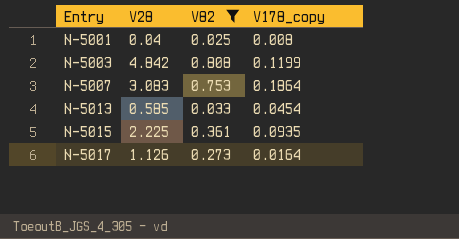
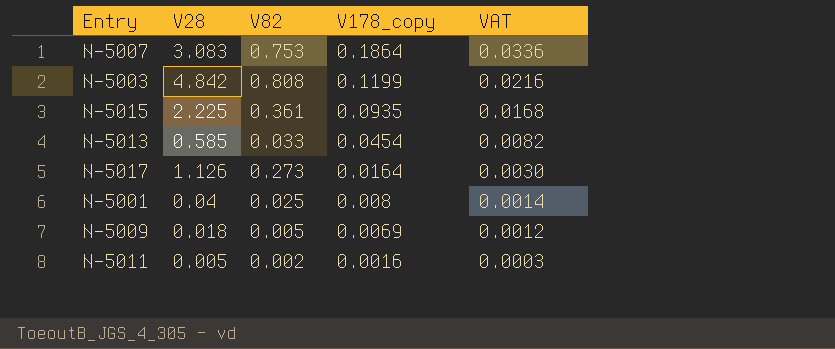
filter: V82 >= 0.025 -> none
row order: Entry ascending -> V178_copy descending
column VAT | formula: none -> [V178_copy] * 0.18

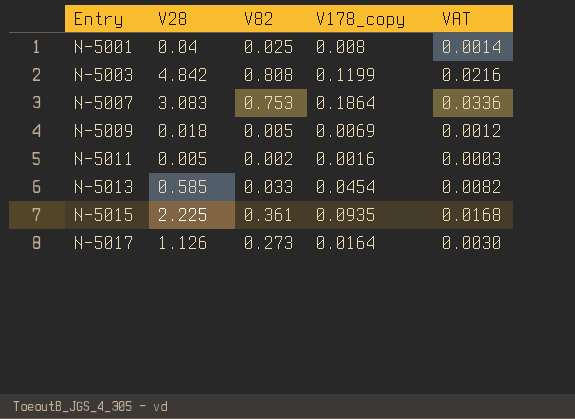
row order: V178_copy descending -> Entry ascending

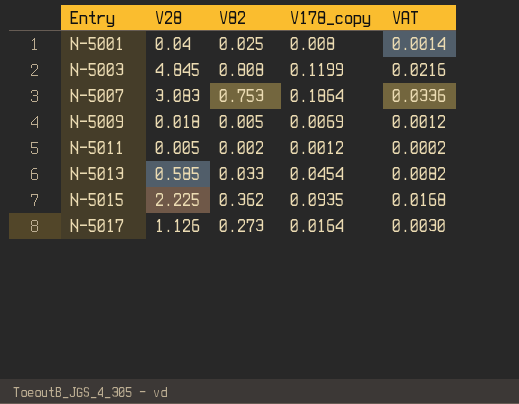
N-5003 | V28: 4.842 -> 4.845
N-5011 | V178_copy: 0.0016 -> 0.0012
N-5011 | VAT: 0.0003 -> 0.0002
N-5015 | V82: 0.361 -> 0.362

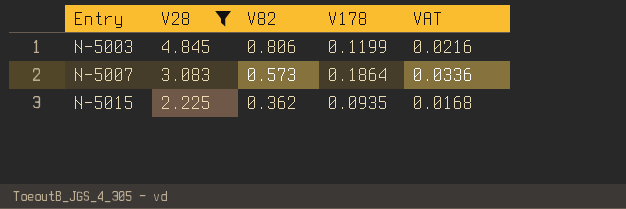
filter: none -> V28 >= 2.225
column name: V178_copy -> V178
N-5003 | V82: 0.808 -> 0.806
N-5007 | V82: 0.753 -> 0.573

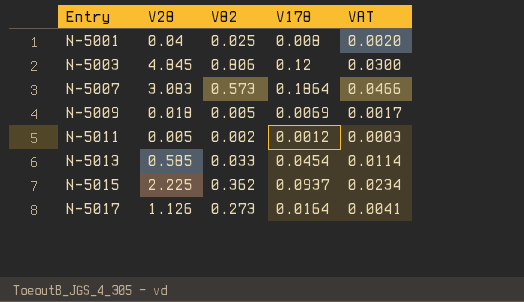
filter: V28 >= 2.225 -> none
column VAT | formula: [V178] * 0.18 -> [V178] * 0.25
N-5003 | V178: 0.1199 -> 0.12
N-5015 | V178: 0.0935 -> 0.0937

